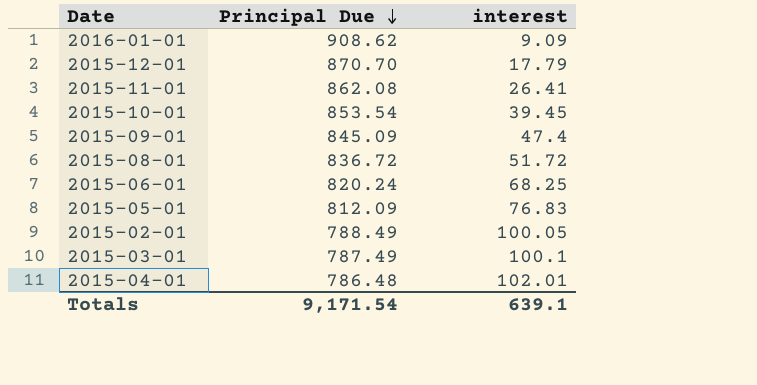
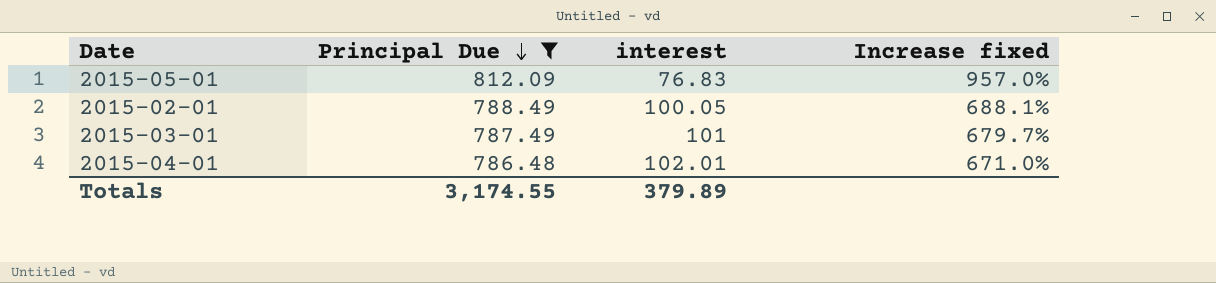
filter: none -> Principal Due <= 812.09
column Increase fixed | formula: none -> ([Principal Due] - [interest]) / [interest]
2015-03-01 | interest: 100.1 -> 101
Totals | Principal Due: 9,171.54 -> 3,174.55
Totals | interest: 639.1 -> 379.89

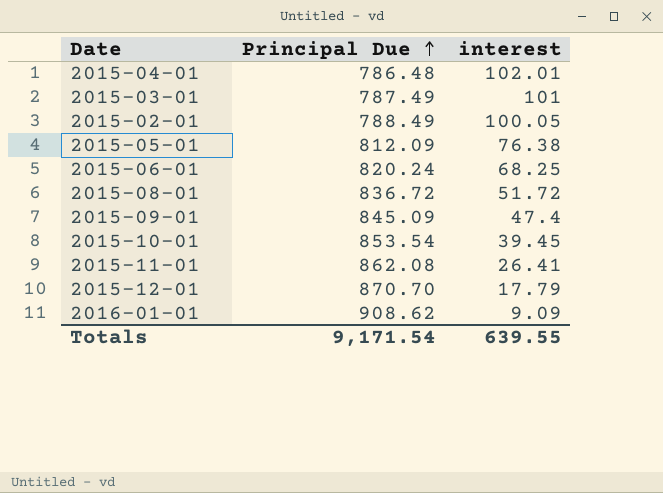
filter: Principal Due <= 812.09 -> none
row order: Principal Due descending -> Principal Due ascending
column Increase fixed | formula: ([Principal Due] - [interest]) / [interest] -> none
2015-05-01 | interest: 76.83 -> 76.38
Totals | Principal Due: 3,174.55 -> 9,171.54
Totals | interest: 379.89 -> 639.55

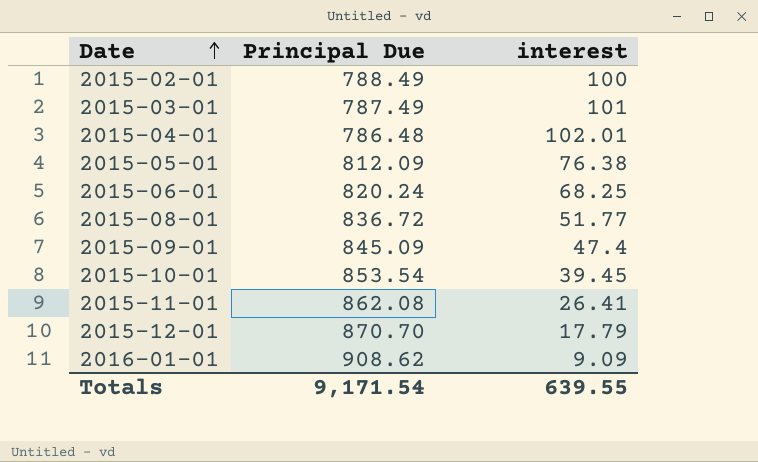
row order: Principal Due ascending -> Date ascending
2015-02-01 | interest: 100.05 -> 100
2015-08-01 | interest: 51.72 -> 51.77

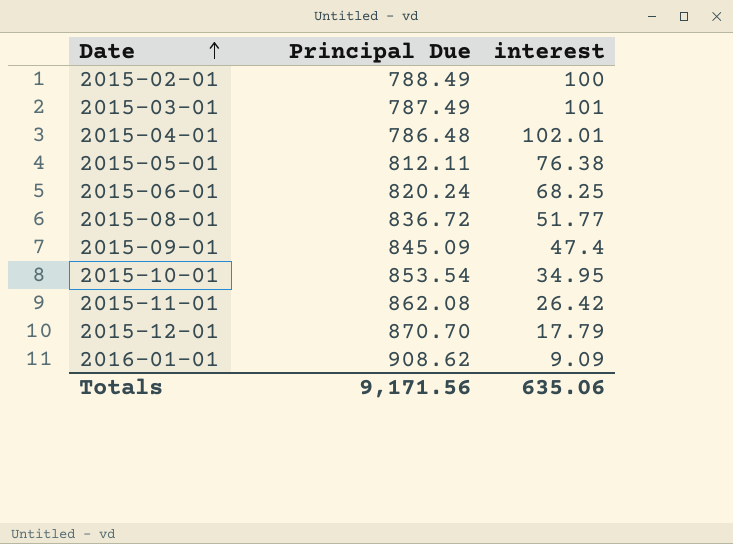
2015-05-01 | Principal Due: 812.09 -> 812.11
2015-10-01 | interest: 39.45 -> 34.95
2015-11-01 | interest: 26.41 -> 26.42
Totals | Principal Due: 9,171.54 -> 9,171.56
Totals | interest: 639.55 -> 635.06

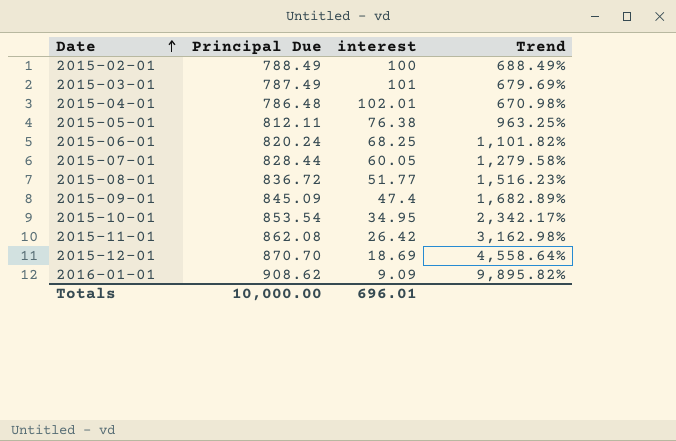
column Trend | formula: none -> ([Principal Due] - [interest]) / [interest]
row 2015-07-01: none -> 828.44 | 60.05 | 1,279.58%
2015-12-01 | interest: 17.79 -> 18.69
Totals | Principal Due: 9,171.56 -> 10,000.00
Totals | interest: 635.06 -> 696.01

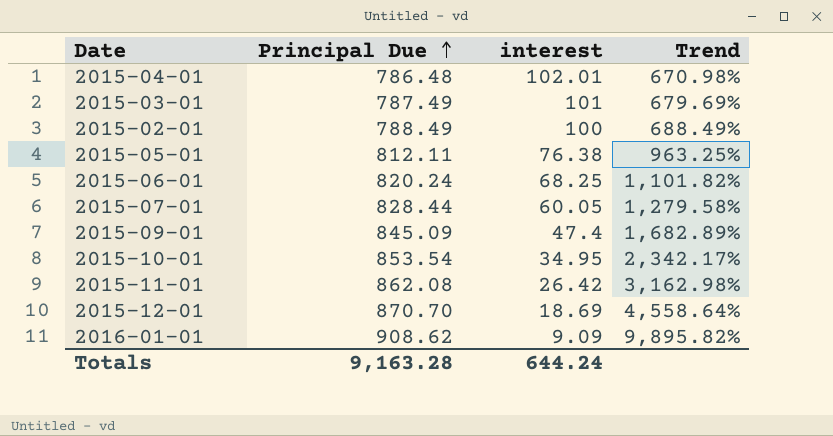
row order: Date ascending -> Principal Due ascending
row 2015-08-01: 836.72 | 51.77 | 1,516.23% -> none
Totals | Principal Due: 10,000.00 -> 9,163.28
Totals | interest: 696.01 -> 644.24

